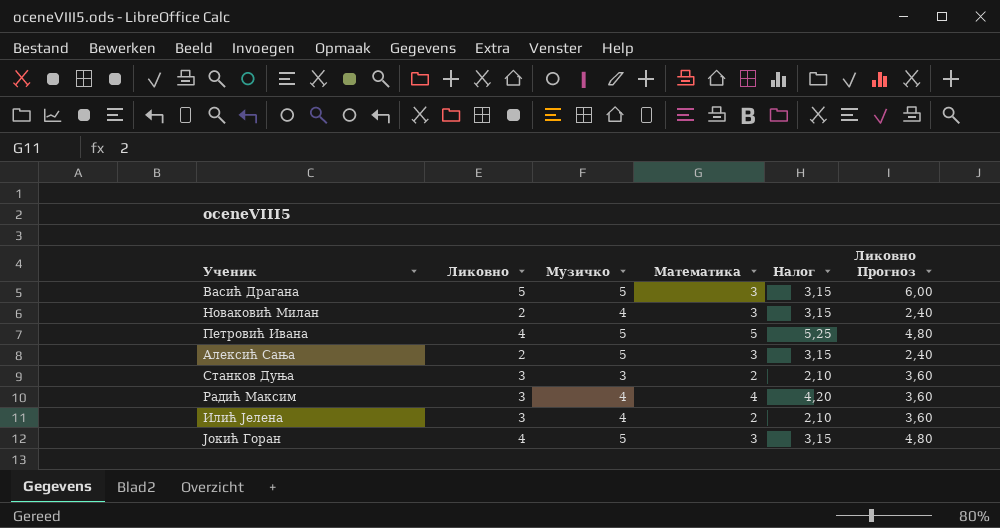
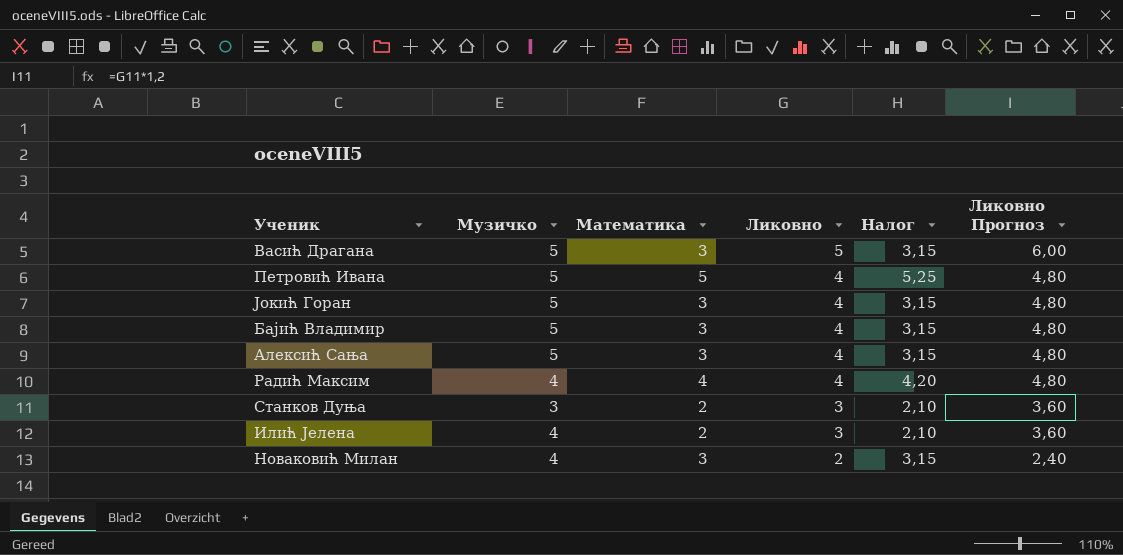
row order: none -> Ликовно descending
column Ликовно | position: 2 -> 4
row Бајић Владимир: none -> 5 | 3 | 4 | 3,15 | 4,80
Алексић Сања | Ликовно: 2 -> 4
Алексић Сања | Ликовно Прогноз: 2,40 -> 4,80
Радић Максим | Ликовно: 3 -> 4
Радић Максим | Ликовно Прогноз: 3,60 -> 4,80

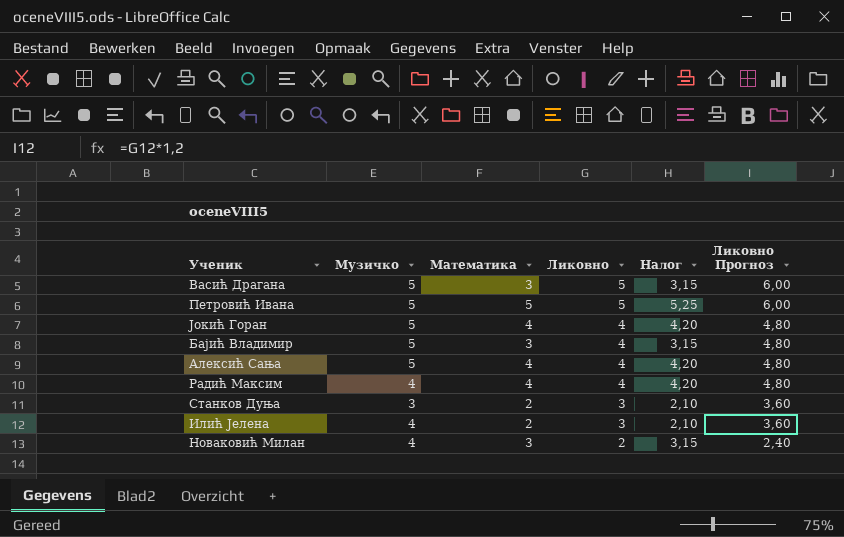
Петровић Ивана | Ликовно: 4 -> 5
Петровић Ивана | Ликовно Прогноз: 4,80 -> 6,00
Јокић Горан | Математика: 3 -> 4
Јокић Горан | Налог: 3,15 -> 4,20
Алексић Сања | Математика: 3 -> 4
Алексић Сања | Налог: 3,15 -> 4,20

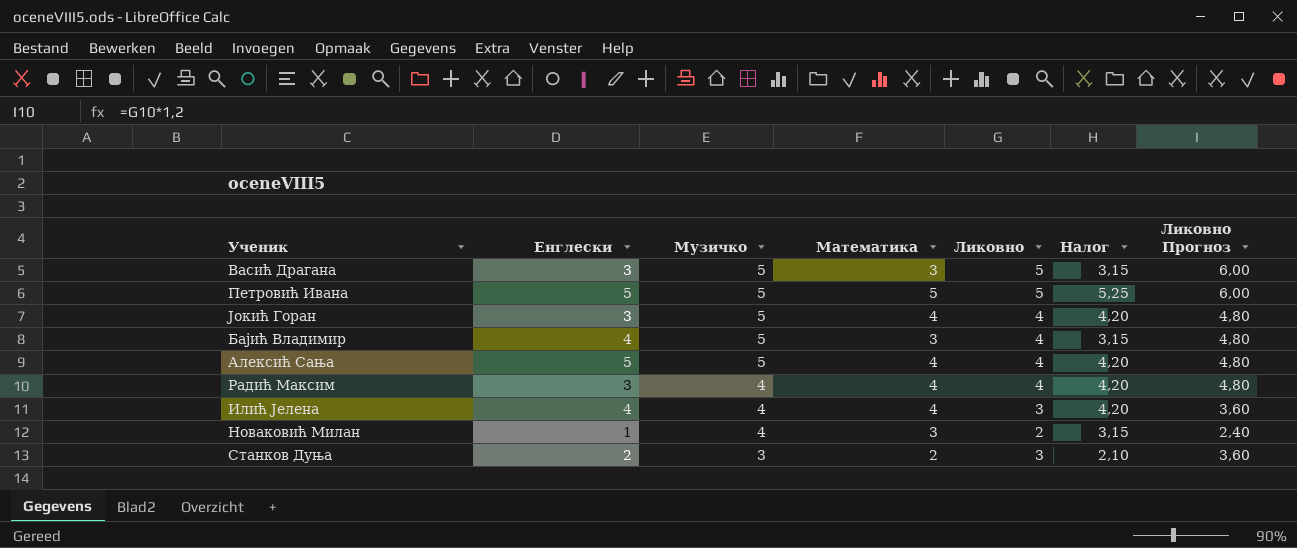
row order: Ликовно descending -> Музичко descending
column Енглески | position: none -> 2
Илић Јелена | Математика: 2 -> 4
Илић Јелена | Налог: 2,10 -> 4,20

